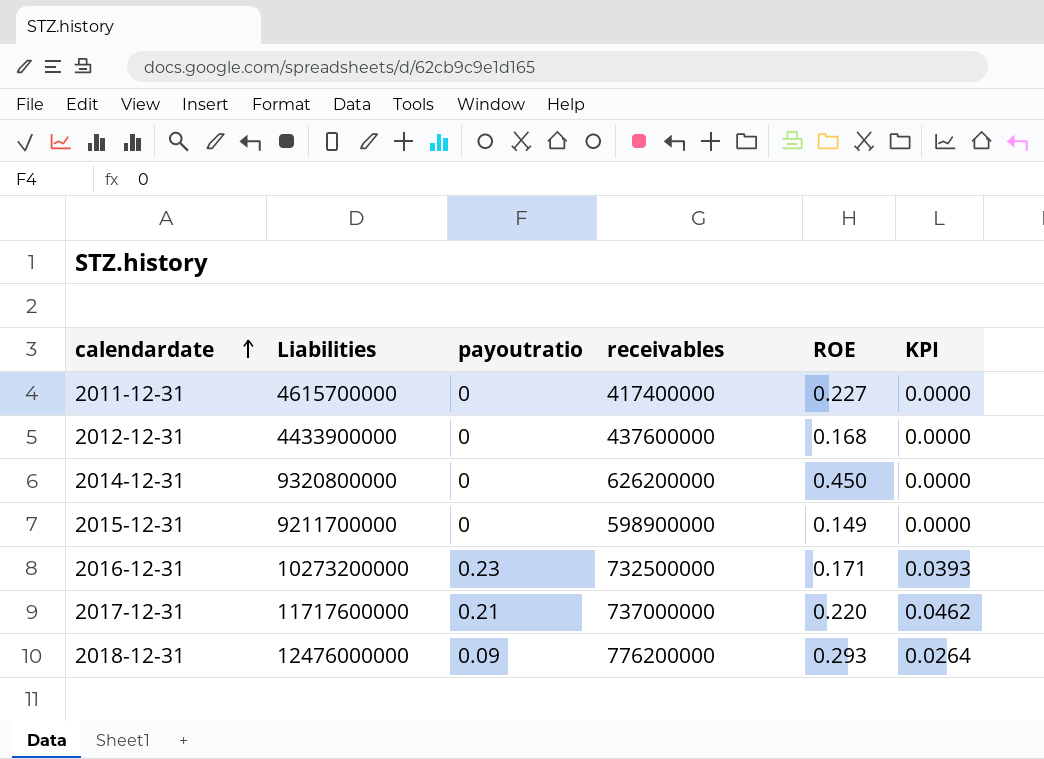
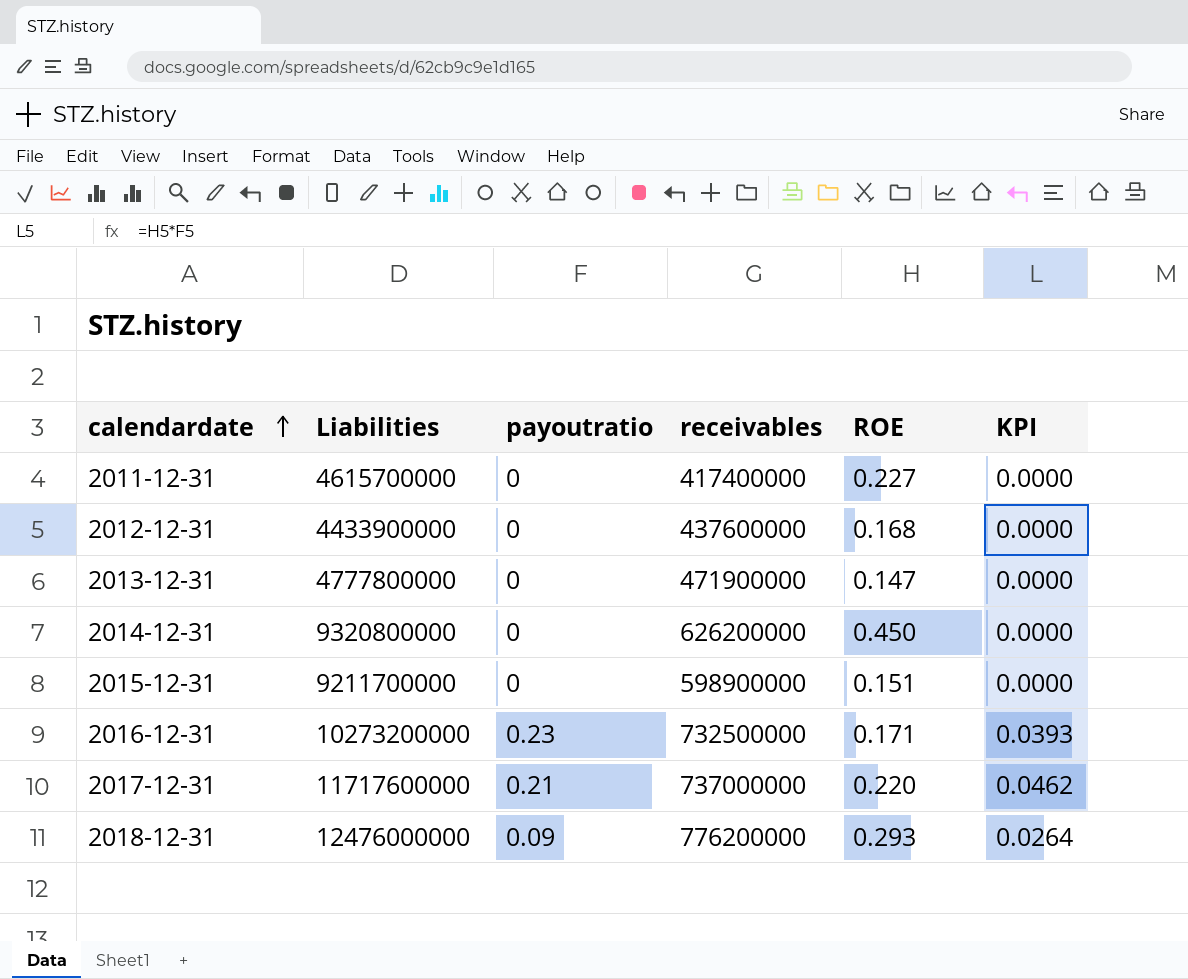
row 2013-12-31: none -> 4777800000 | 0 | 471900000 | 0.147 | 0.0000
2015-12-31 | ROE: 0.149 -> 0.151

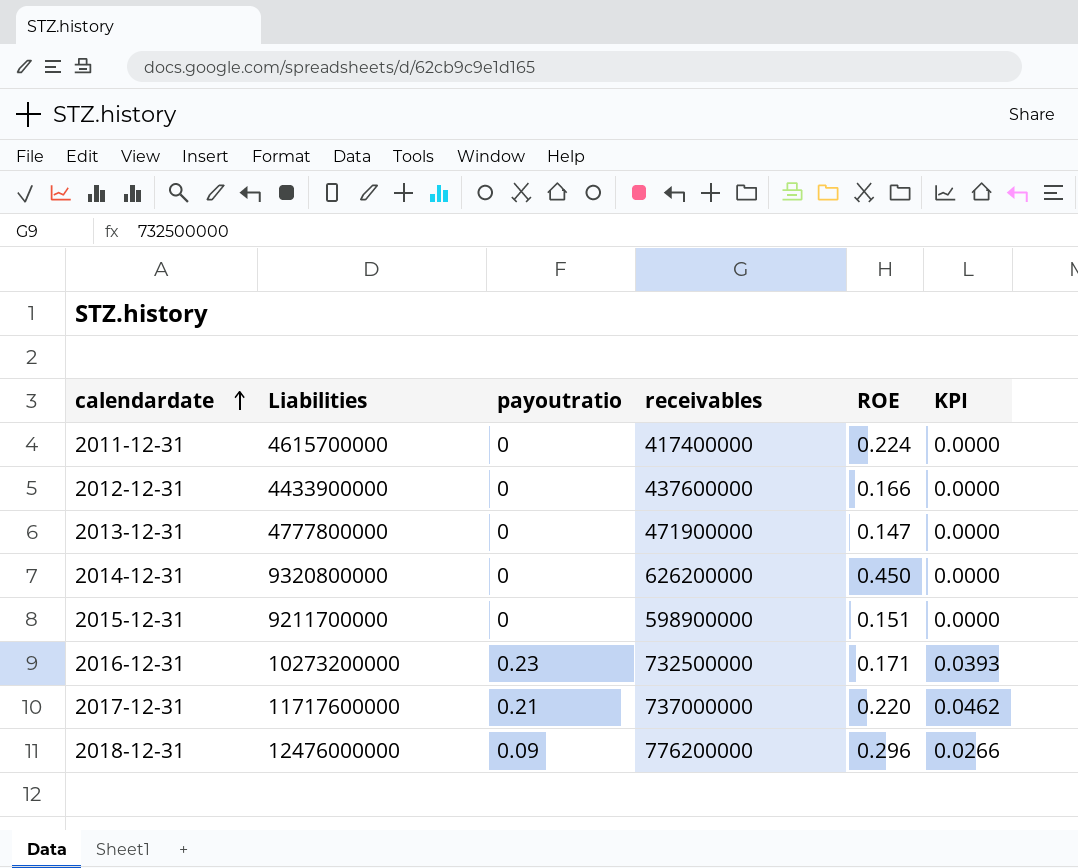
2011-12-31 | ROE: 0.227 -> 0.224
2012-12-31 | ROE: 0.168 -> 0.166
2018-12-31 | ROE: 0.293 -> 0.296
2018-12-31 | KPI: 0.0264 -> 0.0266

